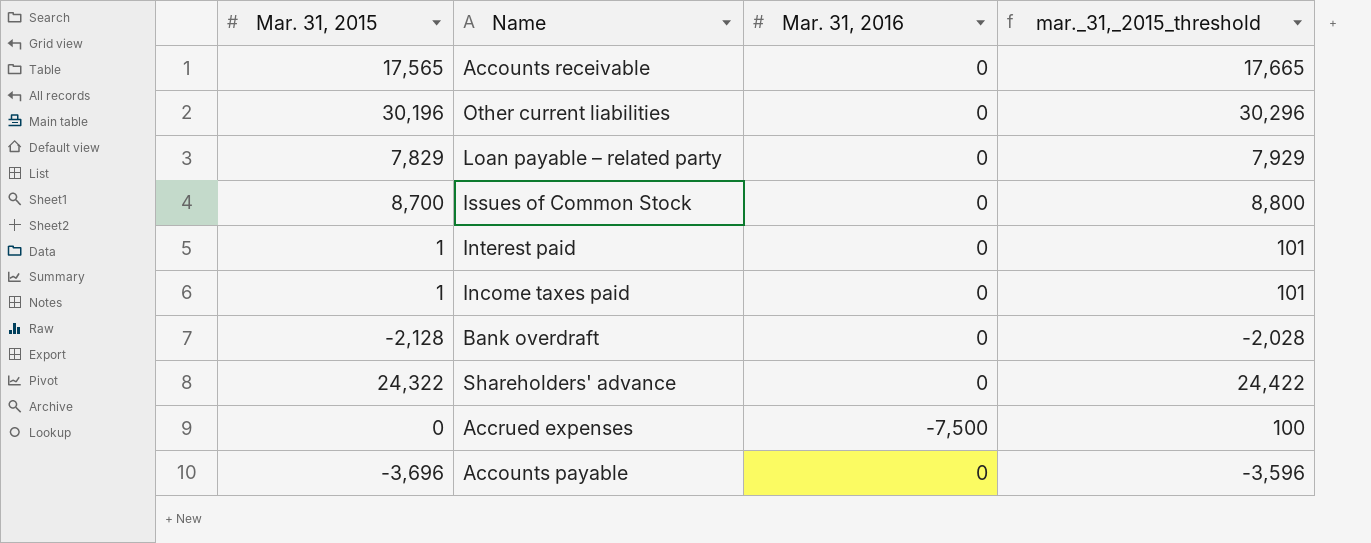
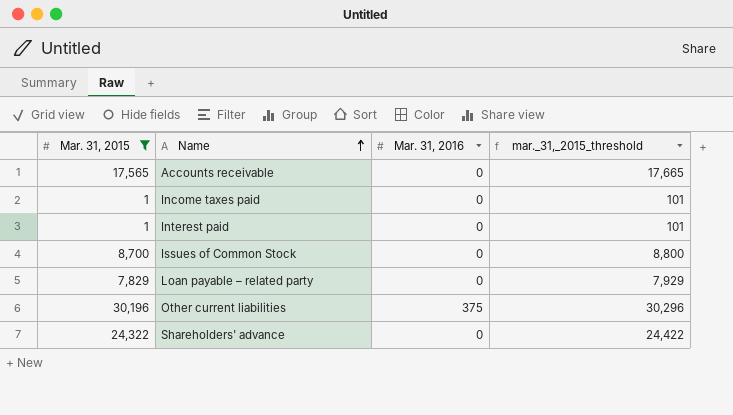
filter: none -> Mar. 31, 2015 >= 1
row order: none -> Name ascending
Other current liabilities | Mar. 31, 2016: 0 -> 375

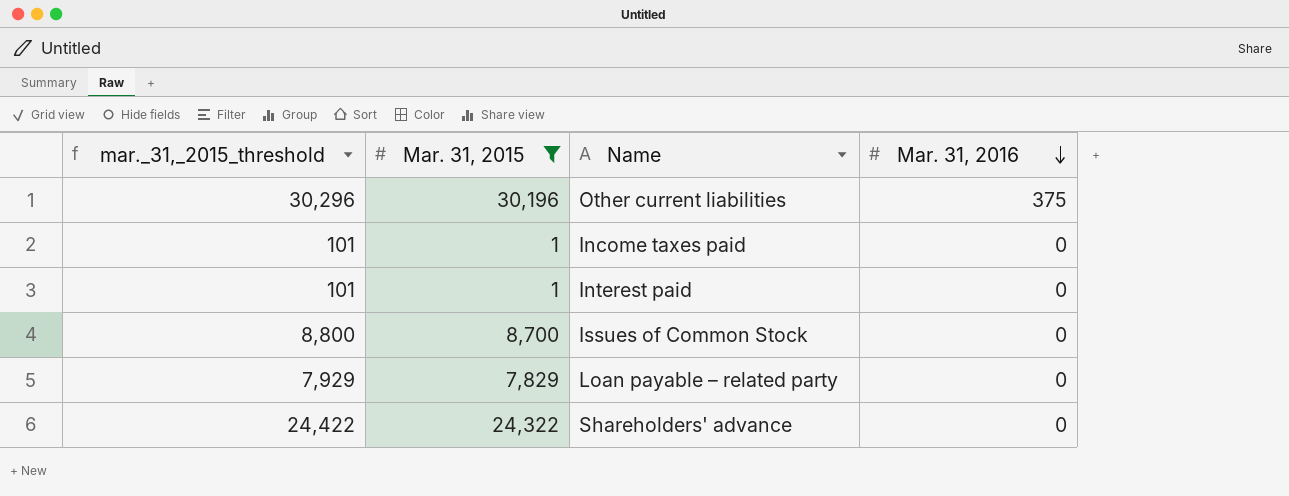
row order: Name ascending -> Mar. 31, 2016 descending
column mar._31,_2015_threshold | position: 4 -> 1
row Accounts receivable: 17,565 | 0 | 17,665 -> none

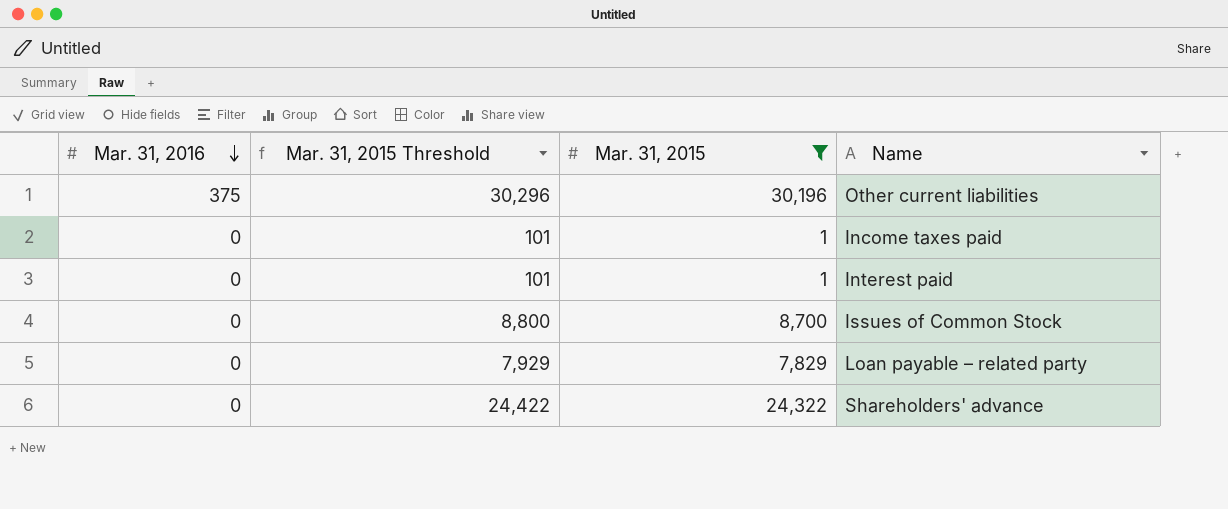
column Mar. 31, 2016 | position: 4 -> 1
column name: mar._31,_2015_threshold -> Mar. 31, 2015 Threshold

